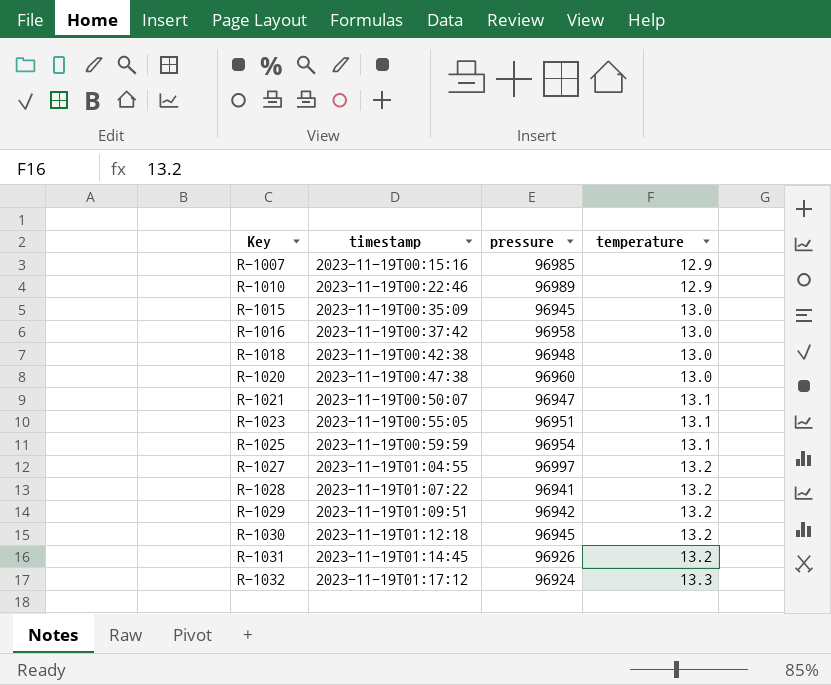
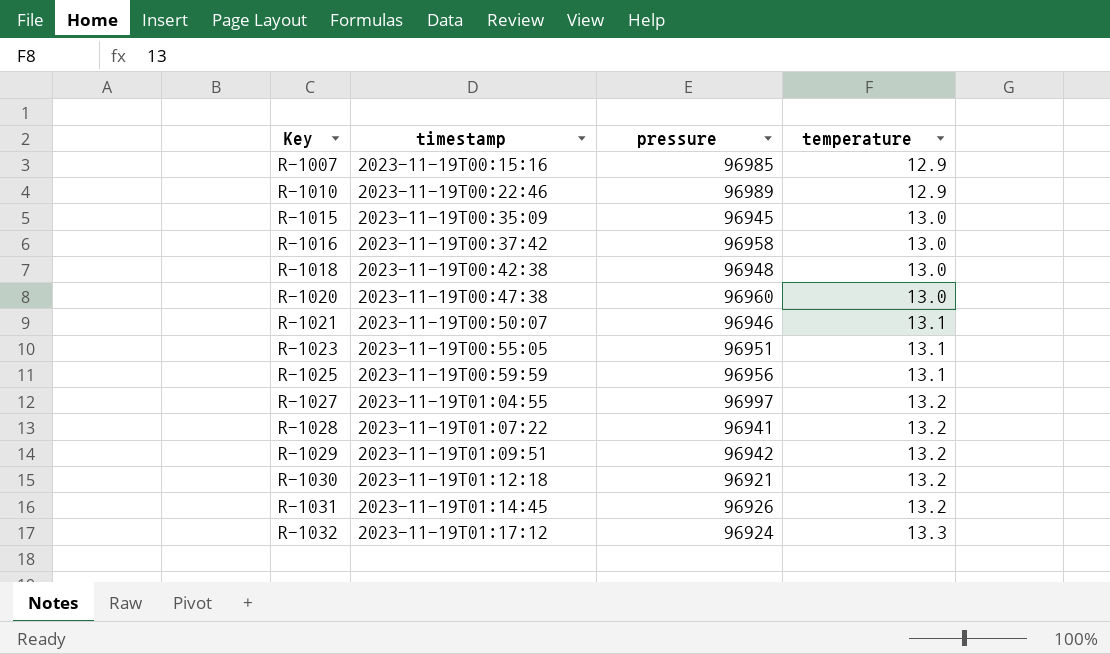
R-1021 | pressure: 96947 -> 96946
R-1025 | pressure: 96954 -> 96956
R-1030 | pressure: 96945 -> 96921

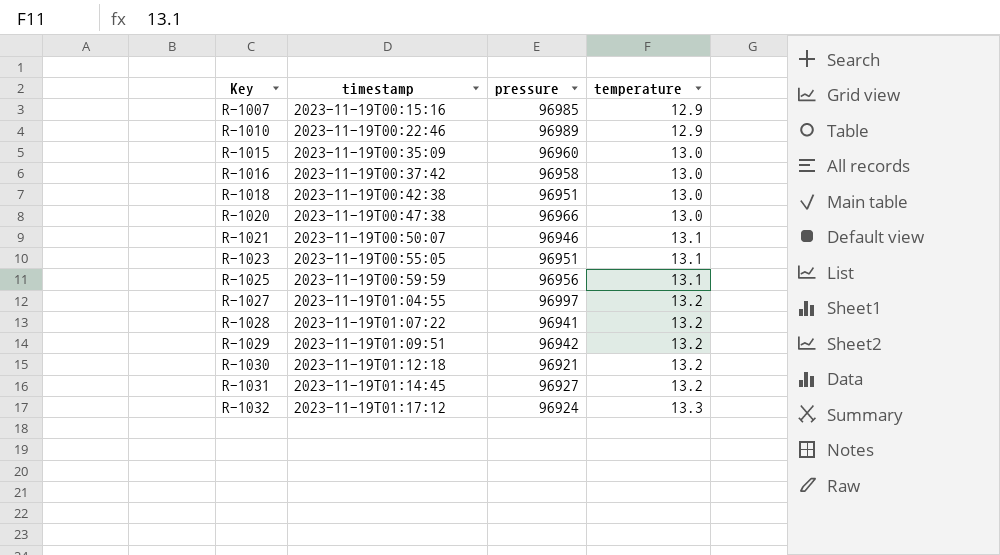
R-1015 | pressure: 96945 -> 96960
R-1018 | pressure: 96948 -> 96951
R-1020 | pressure: 96960 -> 96966
R-1031 | pressure: 96926 -> 96927

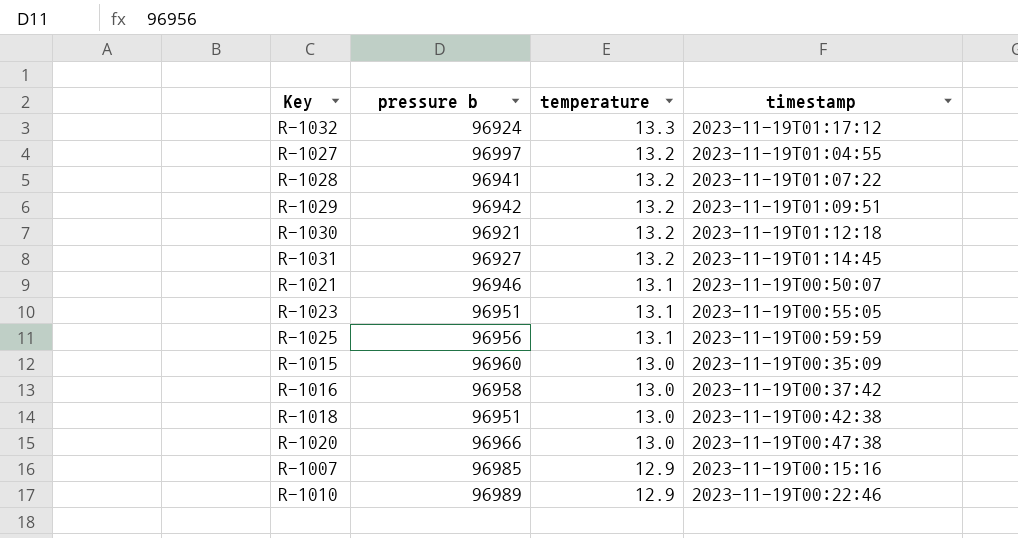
row order: Key ascending -> temperature descending
column name: pressure -> pressure b
column timestamp | position: 2 -> 4

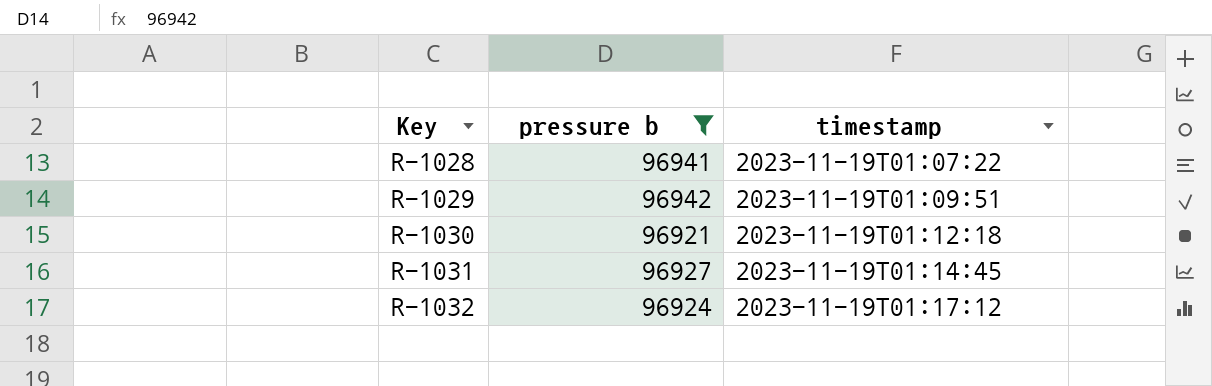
filter: none -> pressure b <= 96942
row order: temperature descending -> Key ascending
column temperature | position: 3 -> none

